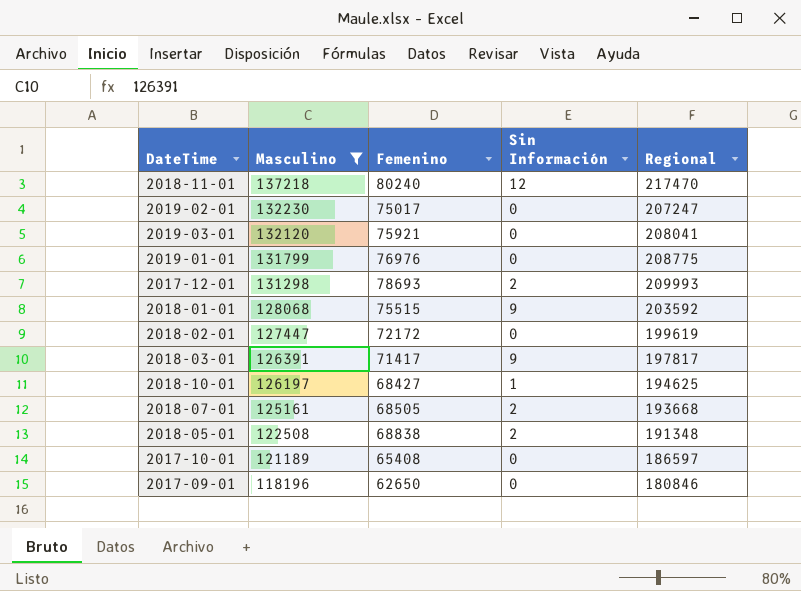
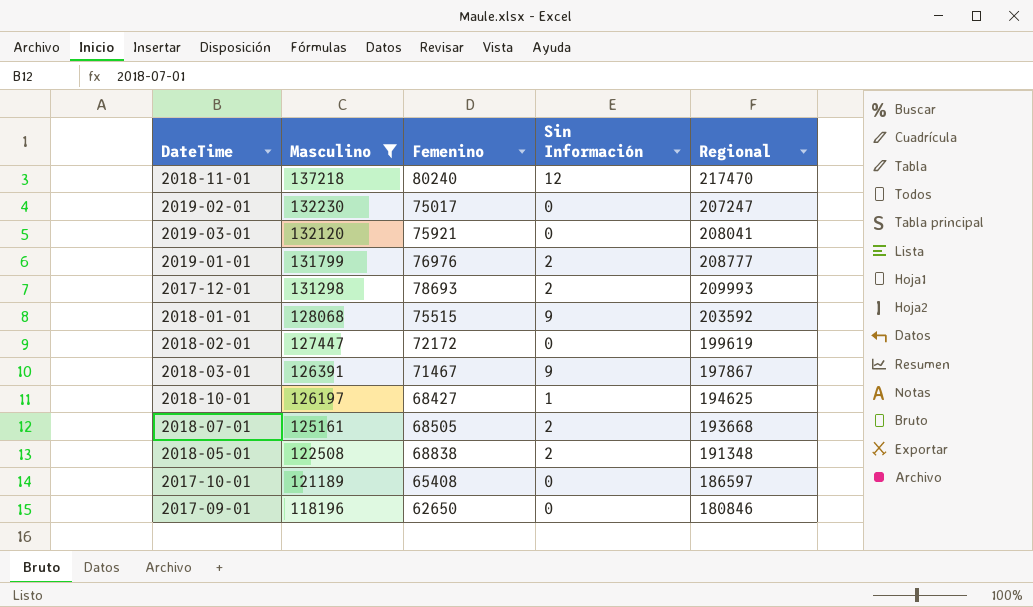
2019-01-01 | Sin Información: 0 -> 2
2019-01-01 | Regional: 208775 -> 208777
2018-03-01 | Femenino: 71417 -> 71467
2018-03-01 | Regional: 197817 -> 197867

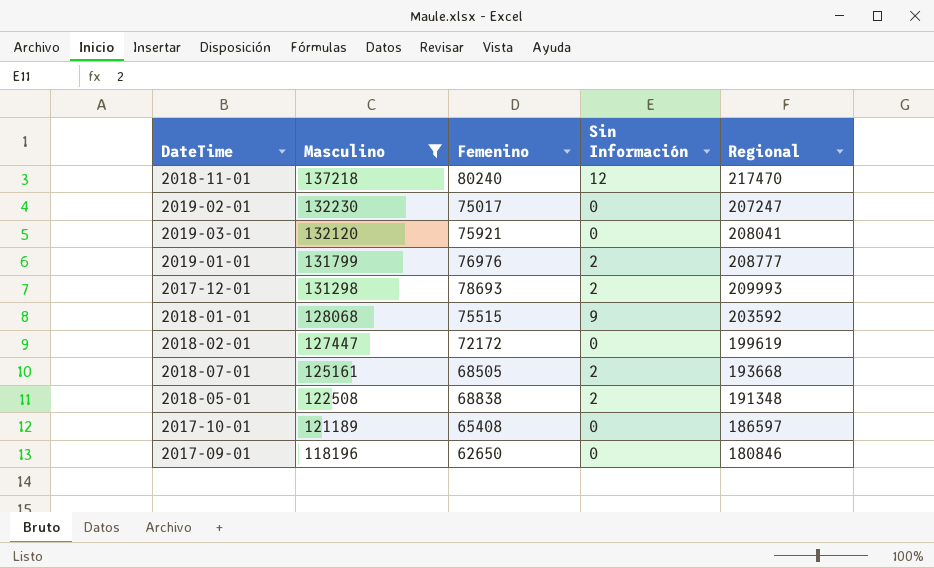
row 2018-03-01: 126391 | 71467 | 9 | 197867 -> none
row 2018-10-01: 126197 | 68427 | 1 | 194625 -> none

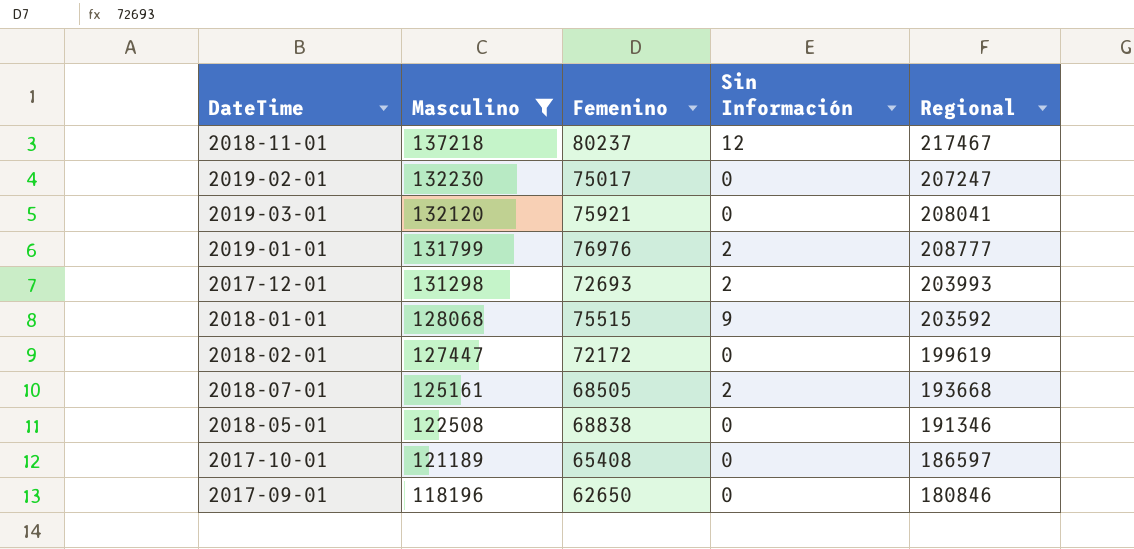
2018-11-01 | Femenino: 80240 -> 80237
2018-11-01 | Regional: 217470 -> 217467
2017-12-01 | Femenino: 78693 -> 72693
2017-12-01 | Regional: 209993 -> 203993
2018-05-01 | Sin Información: 2 -> 0
2018-05-01 | Regional: 191348 -> 191346

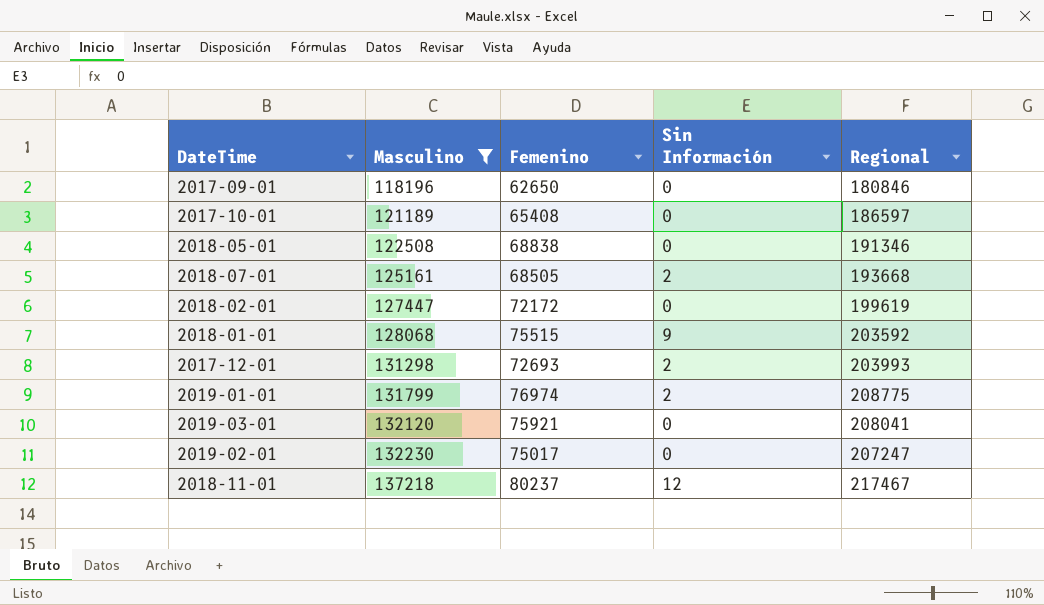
row order: Masculino descending -> Masculino ascending
2019-01-01 | Femenino: 76976 -> 76974
2019-01-01 | Regional: 208777 -> 208775

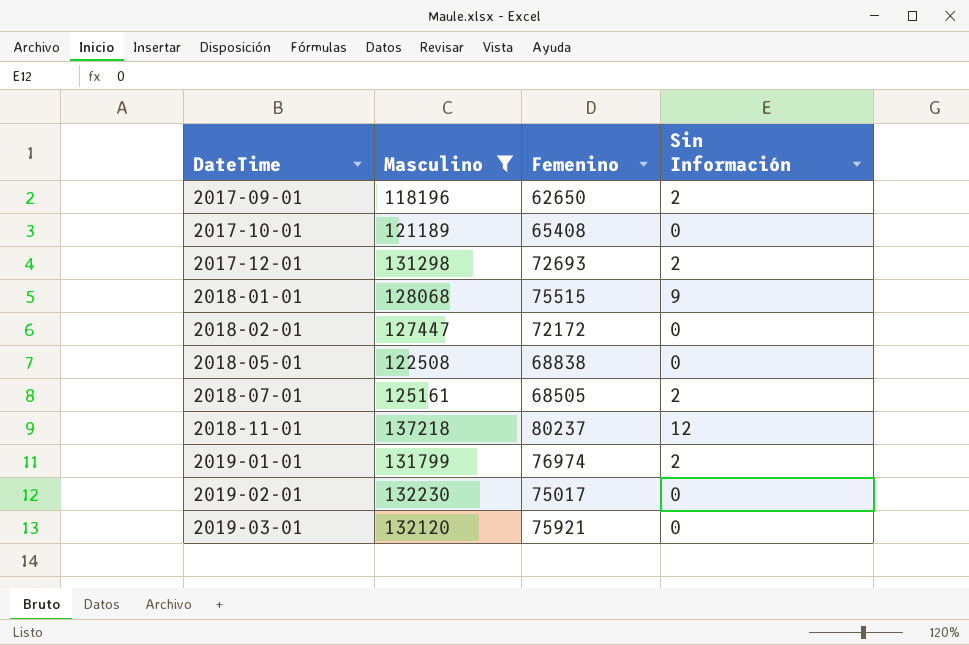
row order: Masculino ascending -> DateTime ascending
column Regional | formula: [Masculino] + [Femenino] + [Sin Información] -> none
2017-09-01 | Sin Información: 0 -> 2

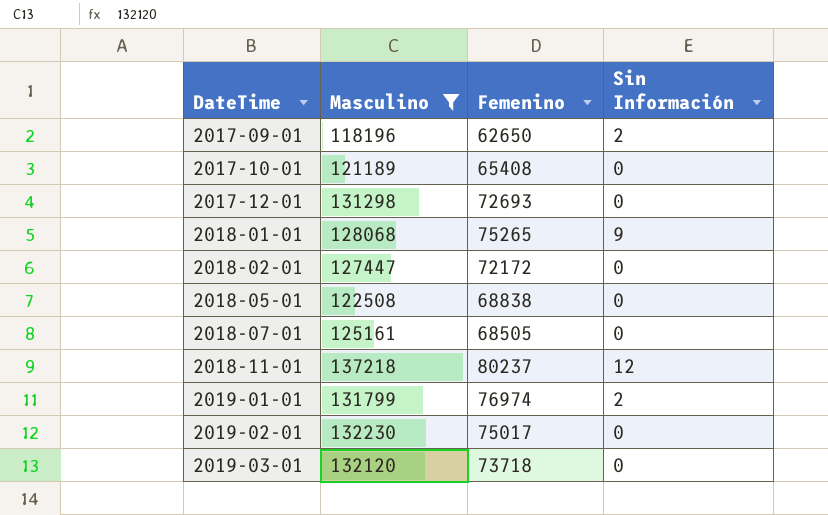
2017-12-01 | Sin Información: 2 -> 0
2018-01-01 | Femenino: 75515 -> 75265
2018-07-01 | Sin Información: 2 -> 0
2019-03-01 | Femenino: 75921 -> 73718

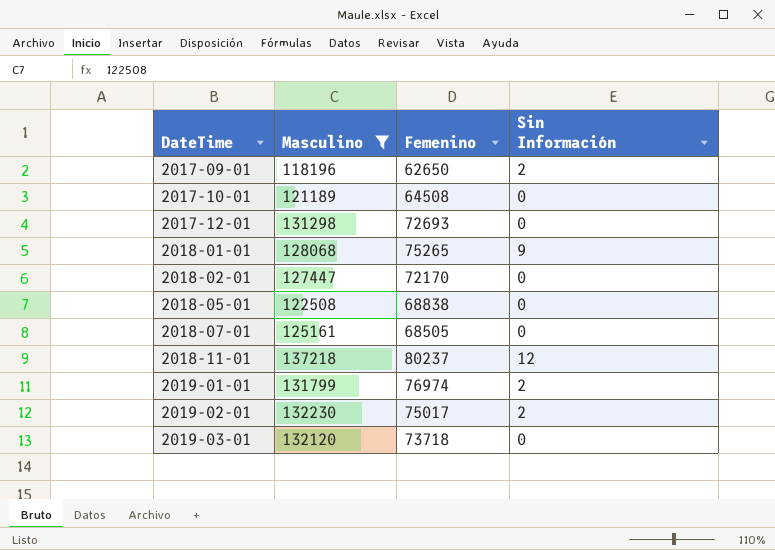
2017-10-01 | Femenino: 65408 -> 64508
2018-02-01 | Femenino: 72172 -> 72170
2019-02-01 | Sin Información: 0 -> 2

